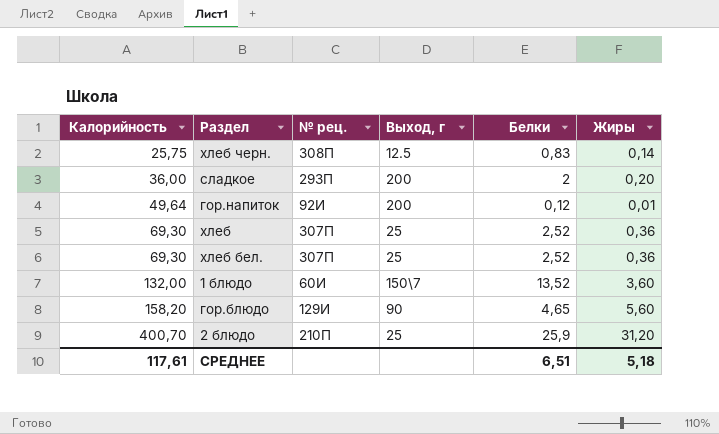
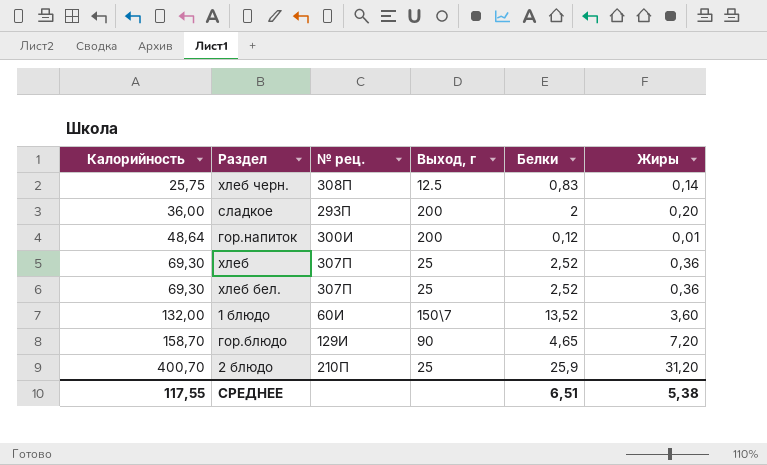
гор.напиток | Калорийность: 49,64 -> 48,64
гор.напиток | № рец.: 92И -> 300И
гор.блюдо | Калорийность: 158,20 -> 158,70
гор.блюдо | Жиры: 5,60 -> 7,20
СРЕДНЕЕ | Калорийность: 117,61 -> 117,55
СРЕДНЕЕ | Жиры: 5,18 -> 5,38

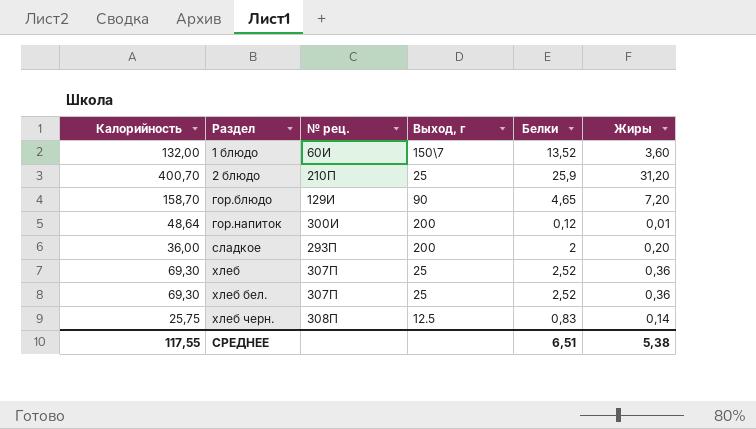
row order: Калорийность ascending -> Раздел ascending

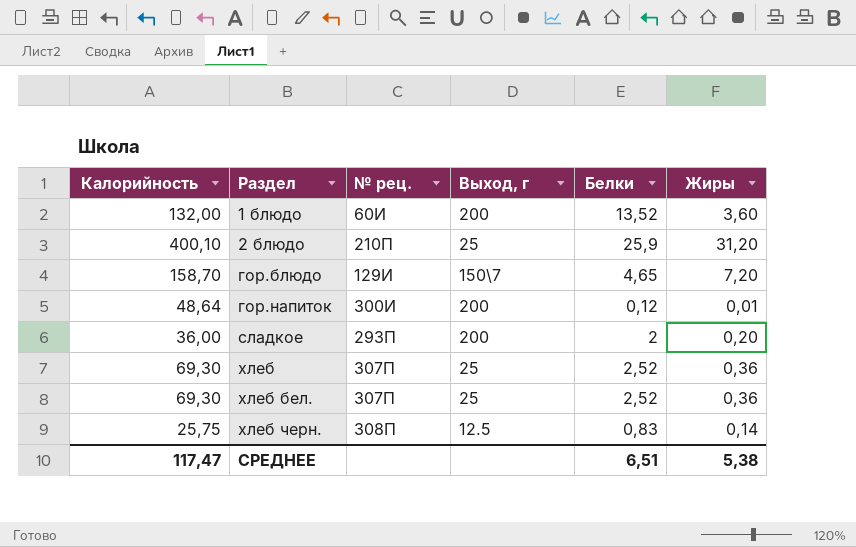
1 блюдо | Выход, г: 150\7 -> 200
2 блюдо | Калорийность: 400,70 -> 400,10
гор.блюдо | Выход, г: 90 -> 150\7
СРЕДНЕЕ | Калорийность: 117,55 -> 117,47

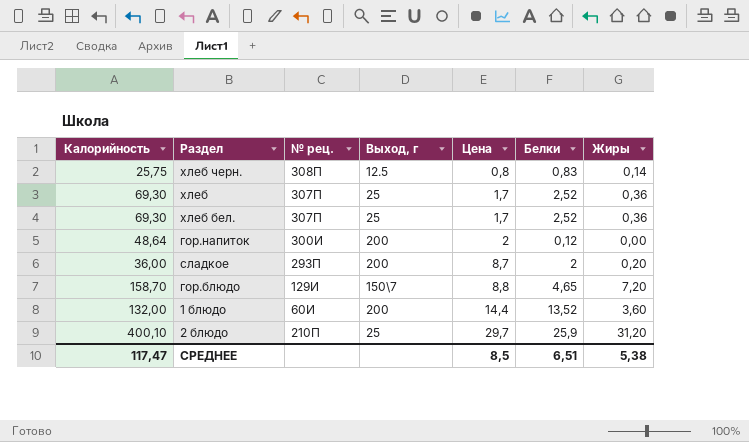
row order: Раздел ascending -> Цена ascending
column Цена | position: none -> 5
гор.напиток | Жиры: 0,01 -> 0,00

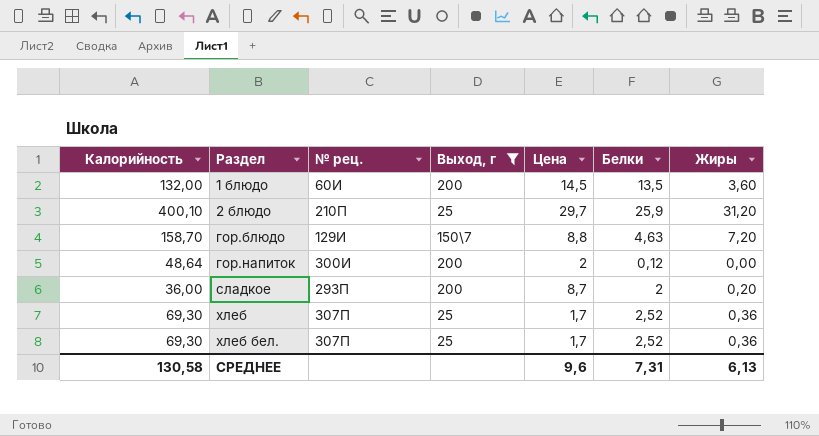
filter: none -> Выход, г != 12.5
row order: Цена ascending -> Раздел ascending
1 блюдо | Цена: 14,4 -> 14,5
1 блюдо | Белки: 13,52 -> 13,5
гор.блюдо | Белки: 4,65 -> 4,63
СРЕДНЕЕ | Калорийность: 117,47 -> 130,58
СРЕДНЕЕ | Цена: 8,5 -> 9,6
СРЕДНЕЕ | Белки: 6,51 -> 7,31
СРЕДНЕЕ | Жиры: 5,38 -> 6,13

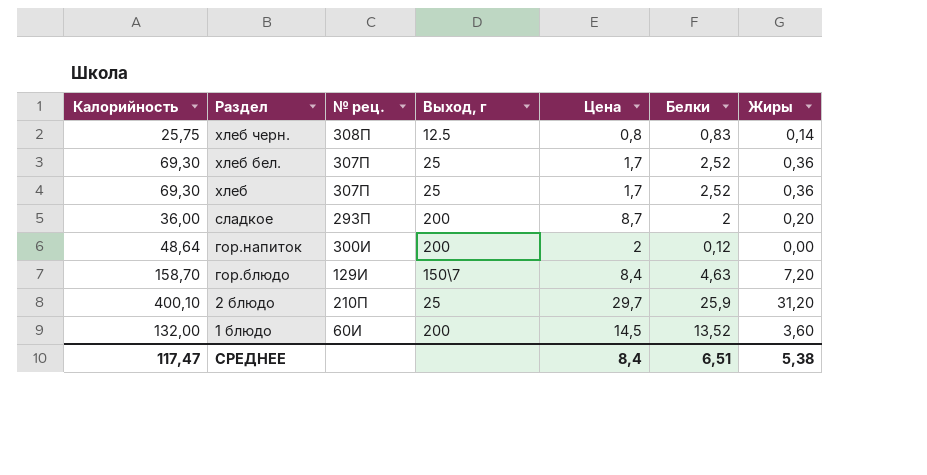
filter: Выход, г != 12.5 -> none
row order: Раздел ascending -> Раздел descending
гор.блюдо | Цена: 8,8 -> 8,4
1 блюдо | Белки: 13,5 -> 13,52
СРЕДНЕЕ | Калорийность: 130,58 -> 117,47
СРЕДНЕЕ | Цена: 9,6 -> 8,4
СРЕДНЕЕ | Белки: 7,31 -> 6,51
СРЕДНЕЕ | Жиры: 6,13 -> 5,38

